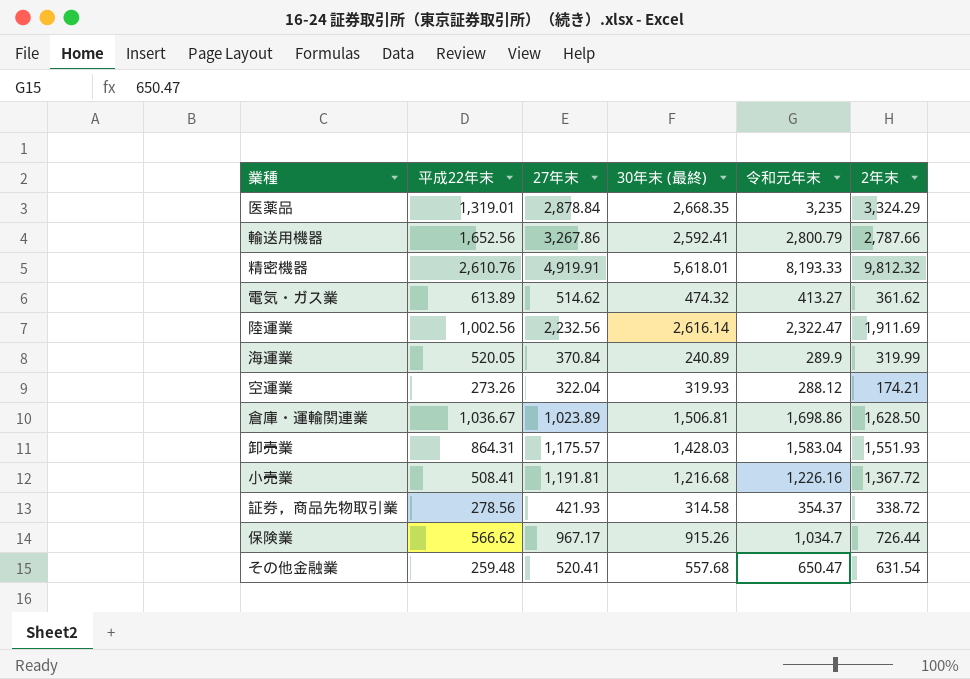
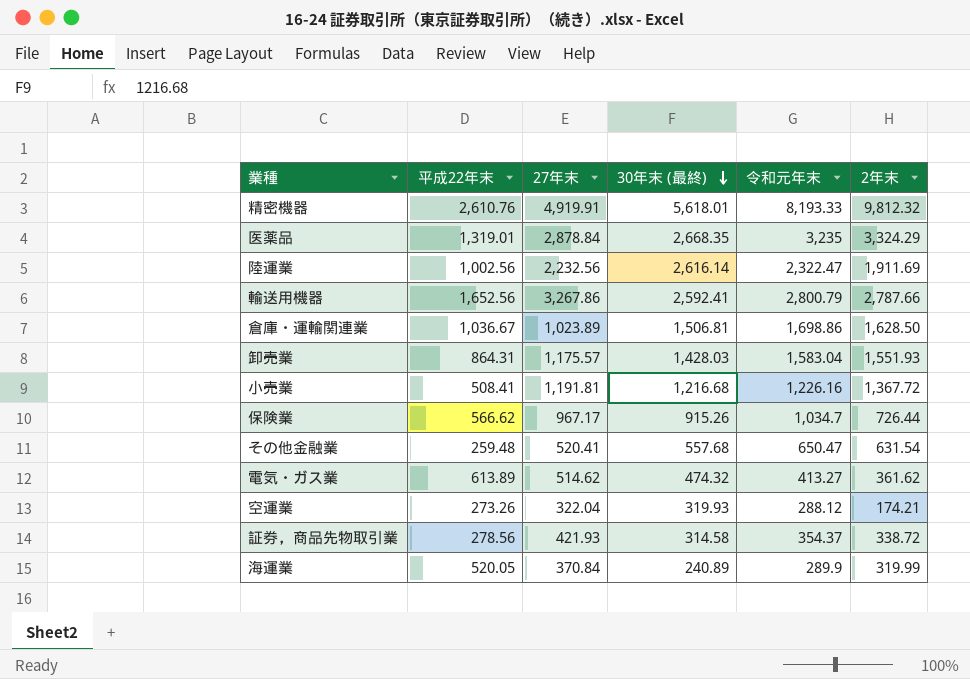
row order: none -> 30年末 (最終) descending

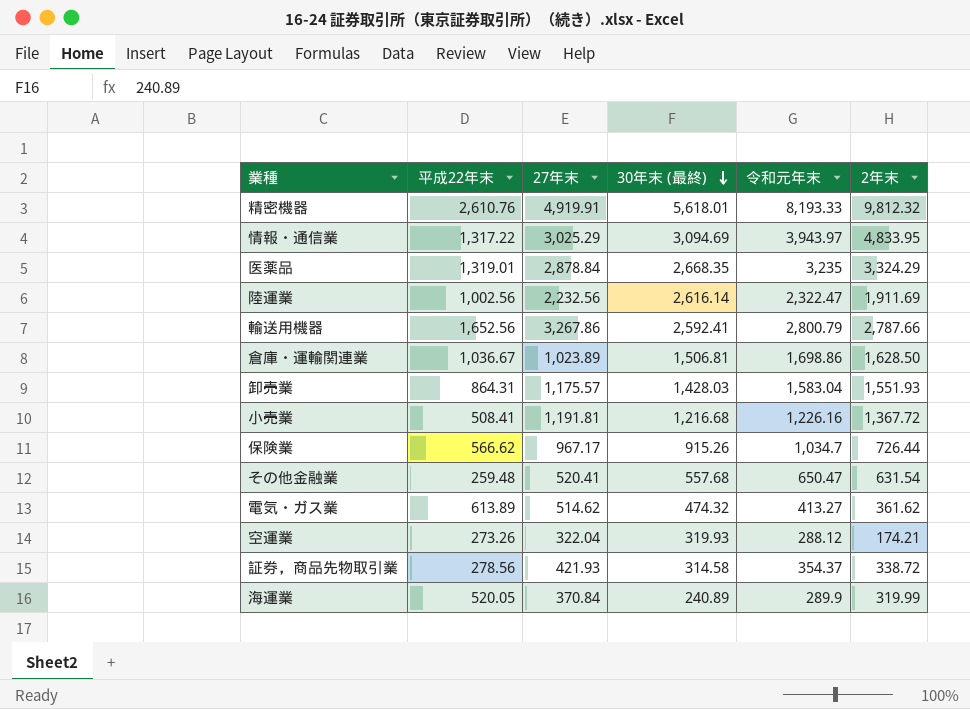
row 情報・通信業: none -> 1,317.22 | 3,025.29 | 3,094.69 | 3,943.97 | 4,833.95

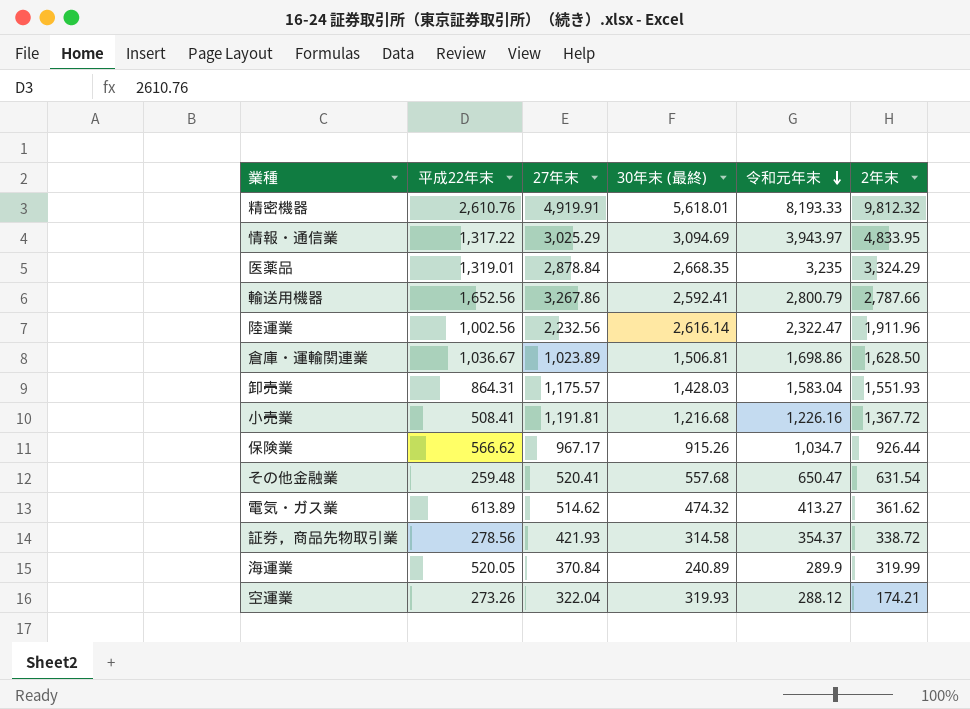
row order: 30年末 (最終) descending -> 令和元年末 descending
陸運業 | 2年末: 1,911.69 -> 1,911.96
保険業 | 2年末: 726.44 -> 926.44

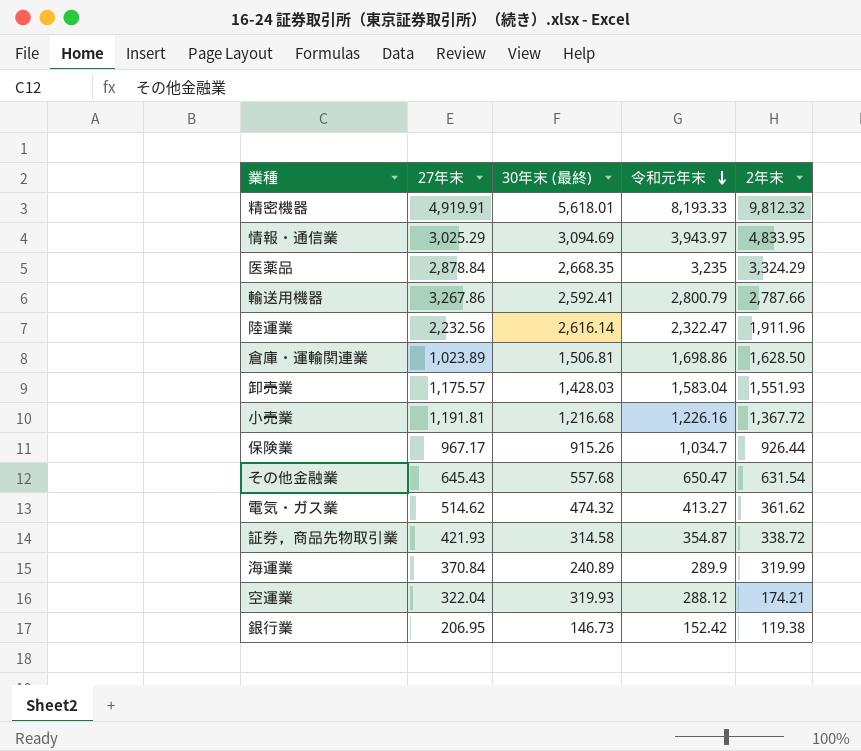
column 平成22年末 | position: 2 -> none
その他金融業 | 27年末: 520.41 -> 645.43
証券，商品先物取引業 | 令和元年末: 354.37 -> 354.87
row 銀行業: none -> 206.95 | 146.73 | 152.42 | 119.38

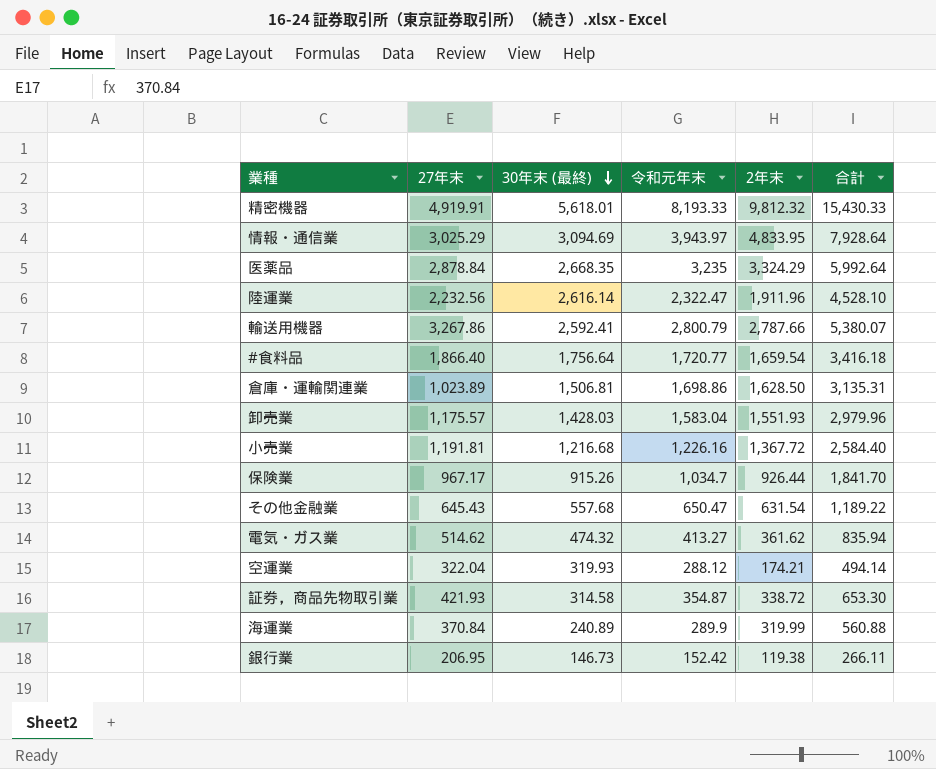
row order: 令和元年末 descending -> 30年末 (最終) descending
column 合計 | formula: none -> [30年末 (最終)] + [2年末]
row #食料品: none -> 1,866.40 | 1,756.64 | 1,720.77 | 1,659.54 | 3,416.18

